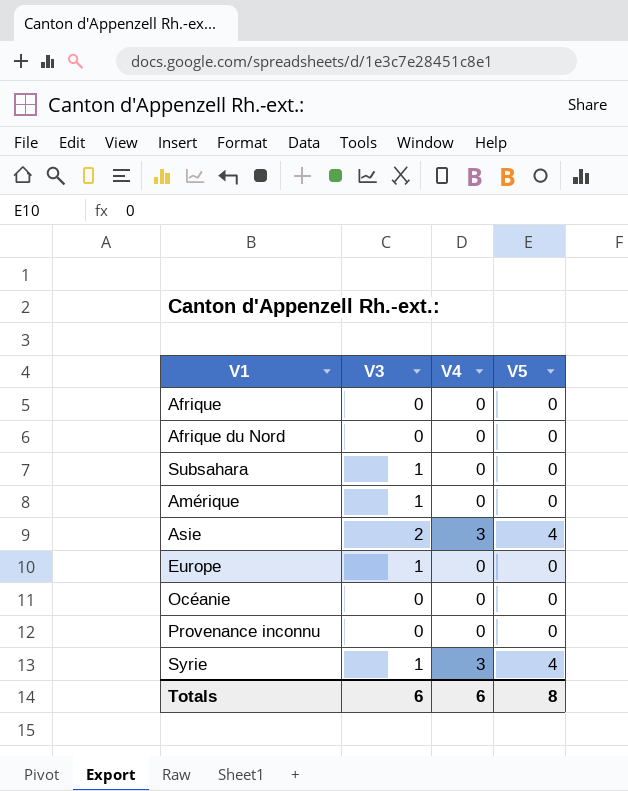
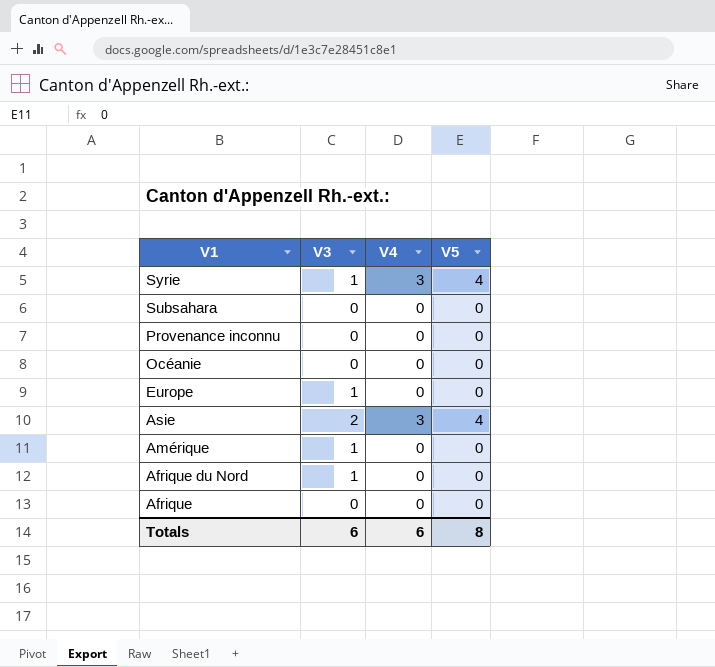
row order: none -> V1 descending
Subsahara | V3: 1 -> 0
Afrique du Nord | V3: 0 -> 1

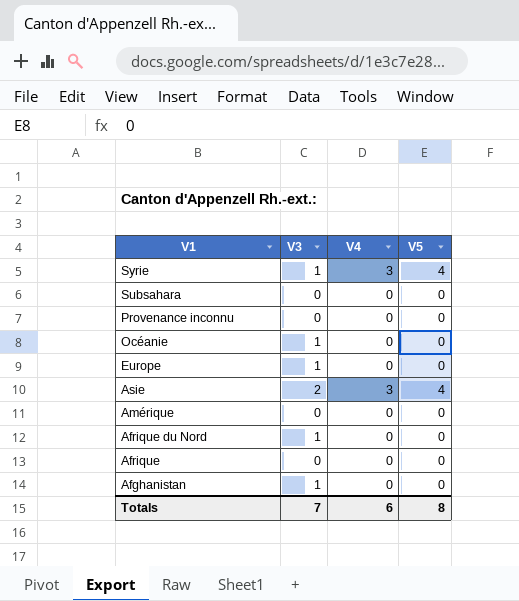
Océanie | V3: 0 -> 1
Amérique | V3: 1 -> 0
row Afghanistan: none -> 1 | 0 | 0
Totals | V3: 6 -> 7

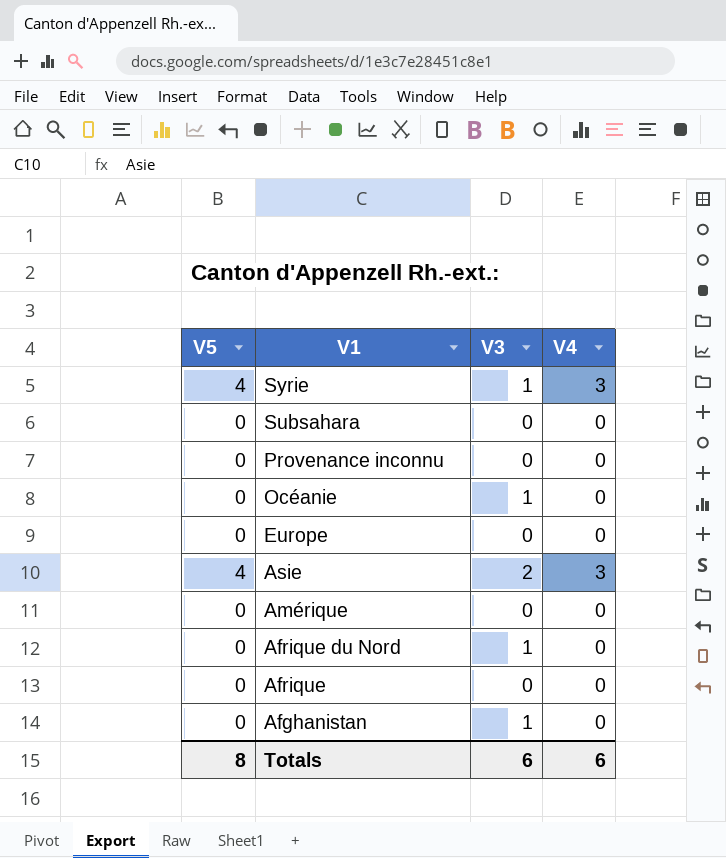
column V5 | position: 4 -> 1
Europe | V3: 1 -> 0
Totals | V3: 7 -> 6

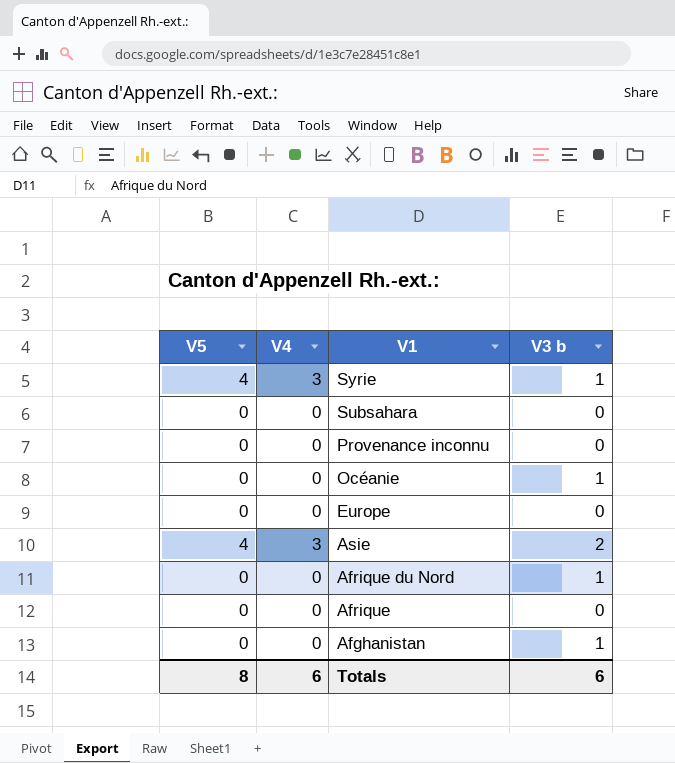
column V4 | position: 4 -> 2
column name: V3 -> V3 b
row Amérique: 0 | 0 | 0 -> none

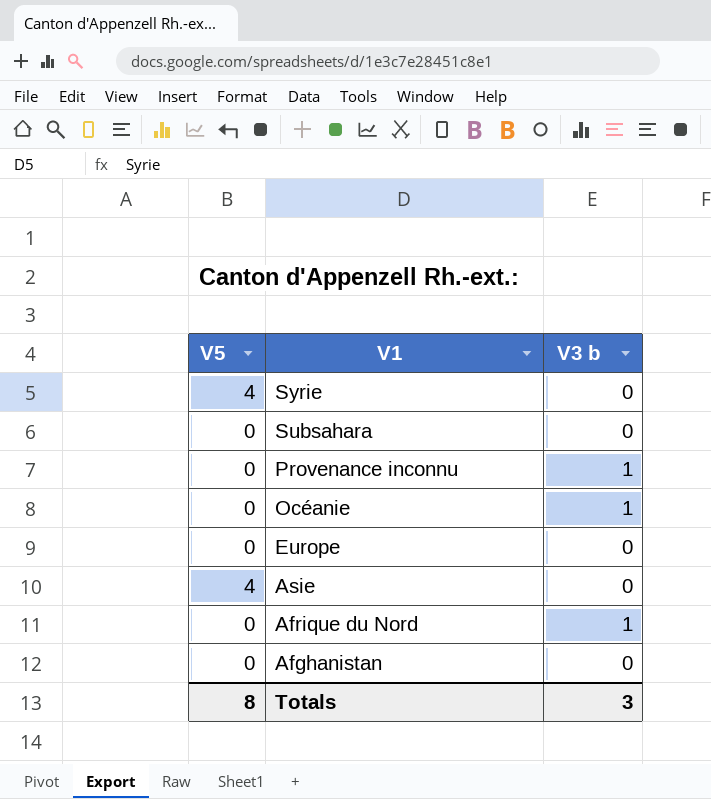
column V4 | position: 2 -> none
row Afrique: 0 | 0 | 0 -> none
Syrie | V3 b: 1 -> 0
Provenance inconnu | V3 b: 0 -> 1
Asie | V3 b: 2 -> 0
Afghanistan | V3 b: 1 -> 0
Totals | V3 b: 6 -> 3

